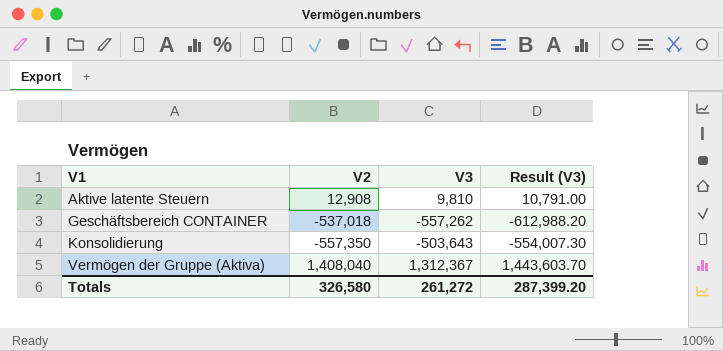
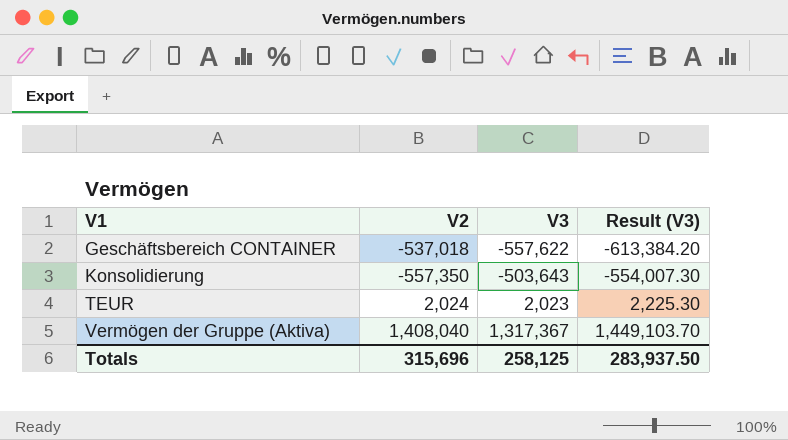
row Aktive latente Steuern: 12,908 | 9,810 | 10,791.00 -> none
Geschäftsbereich CONTAINER | V3: -557,262 -> -557,622
Geschäftsbereich CONTAINER | Result (V3): -612,988.20 -> -613,384.20
row TEUR: none -> 2,024 | 2,023 | 2,225.30
Vermögen der Gruppe (Aktiva) | V3: 1,312,367 -> 1,317,367
Vermögen der Gruppe (Aktiva) | Result (V3): 1,443,603.70 -> 1,449,103.70
Totals | V2: 326,580 -> 315,696
Totals | V3: 261,272 -> 258,125
Totals | Result (V3): 287,399.20 -> 283,937.50

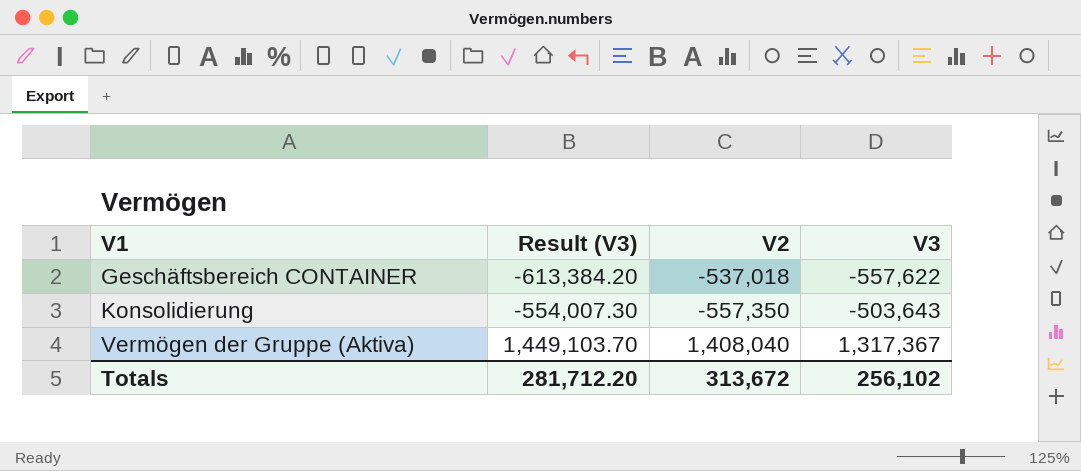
column Result (V3) | position: 4 -> 2
row TEUR: 2,024 | 2,023 | 2,225.30 -> none
Totals | Result (V3): 283,937.50 -> 281,712.20
Totals | V2: 315,696 -> 313,672
Totals | V3: 258,125 -> 256,102

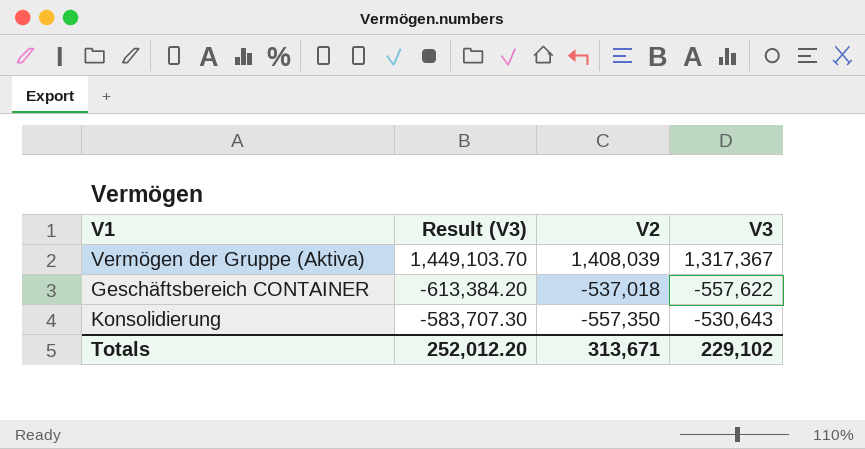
row order: V1 ascending -> V2 descending
Vermögen der Gruppe (Aktiva) | V2: 1,408,040 -> 1,408,039
Konsolidierung | Result (V3): -554,007.30 -> -583,707.30
Konsolidierung | V3: -503,643 -> -530,643
Totals | Result (V3): 281,712.20 -> 252,012.20
Totals | V2: 313,672 -> 313,671
Totals | V3: 256,102 -> 229,102

